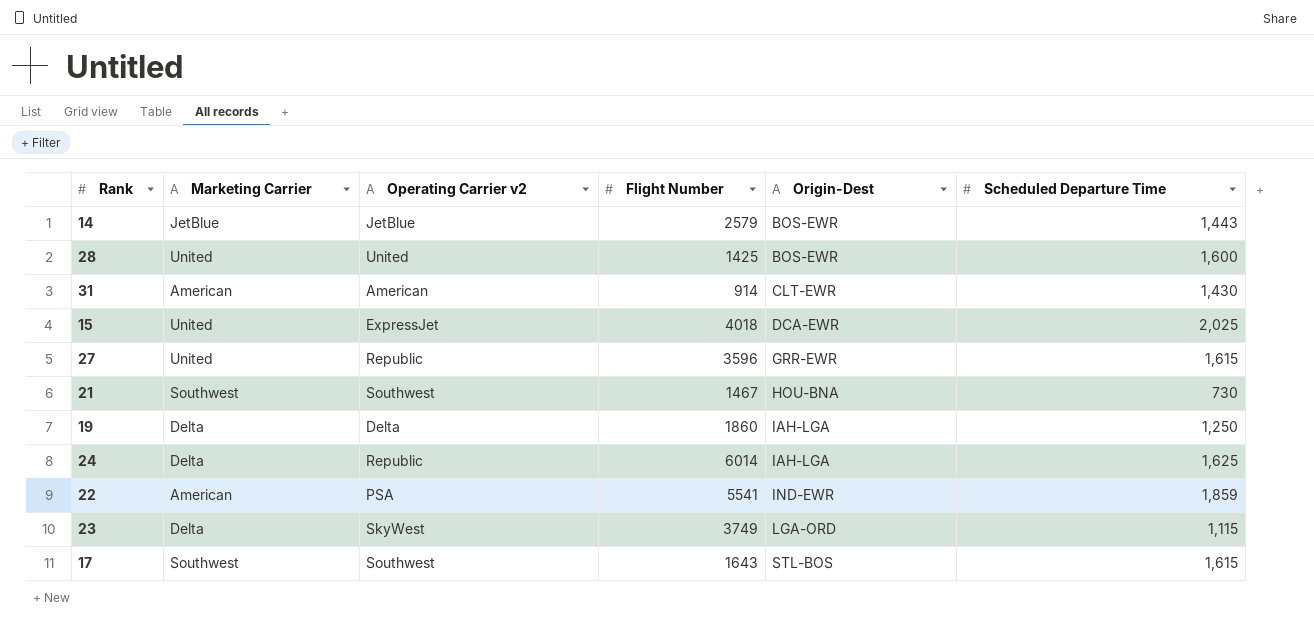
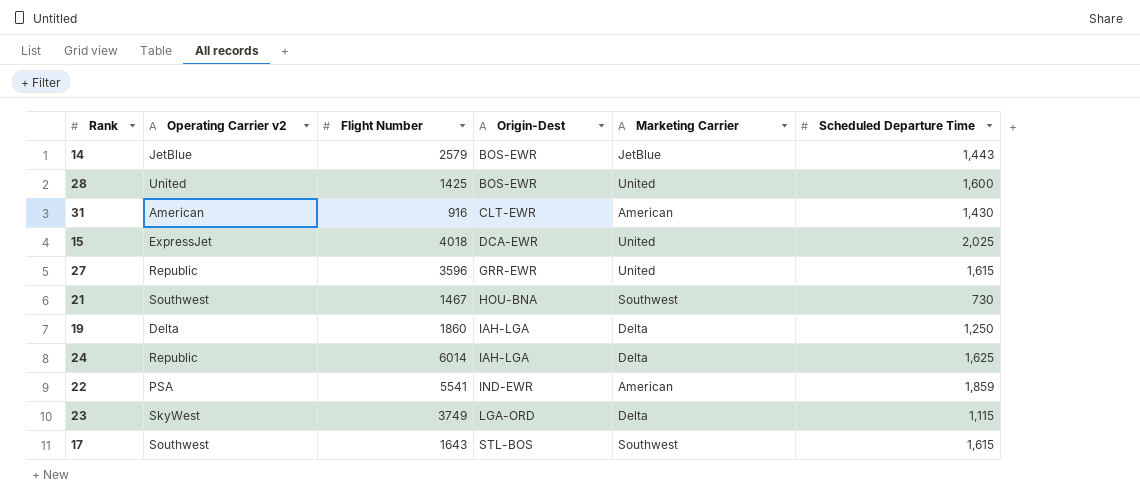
column Marketing Carrier | position: 2 -> 5
31 | Flight Number: 914 -> 916

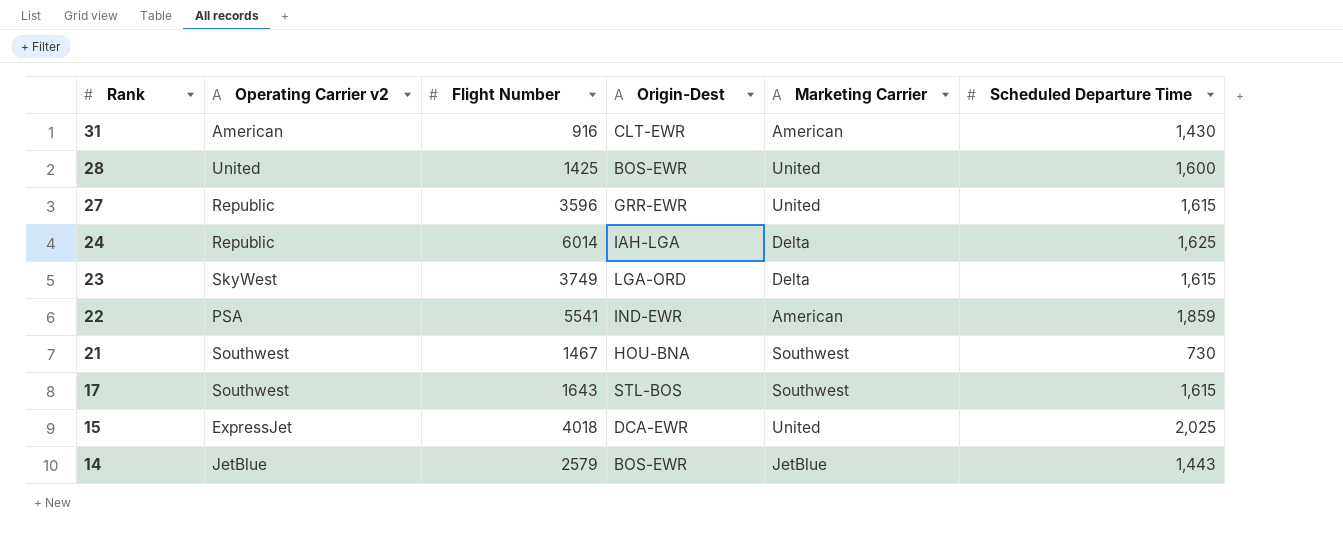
row order: Origin-Dest ascending -> Rank descending
row 19: Delta | 1860 | IAH-LGA | Delta | 1,250 -> none
23 | Scheduled Departure Time: 1,115 -> 1,615

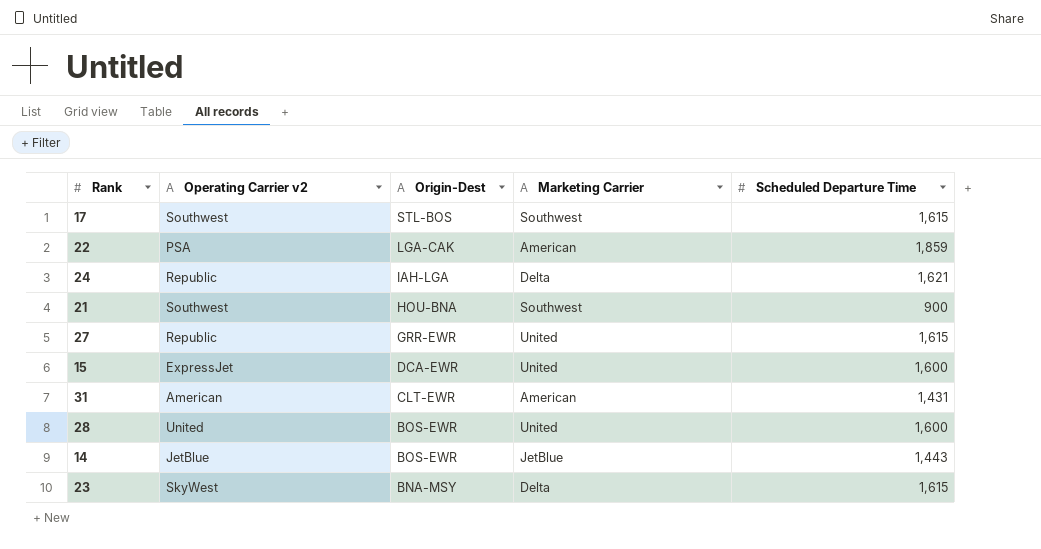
row order: Rank descending -> Origin-Dest descending
column Flight Number | position: 3 -> none
22 | Origin-Dest: IND-EWR -> LGA-CAK
24 | Scheduled Departure Time: 1,625 -> 1,621
21 | Scheduled Departure Time: 730 -> 900
15 | Scheduled Departure Time: 2,025 -> 1,600
31 | Scheduled Departure Time: 1,430 -> 1,431
23 | Origin-Dest: LGA-ORD -> BNA-MSY

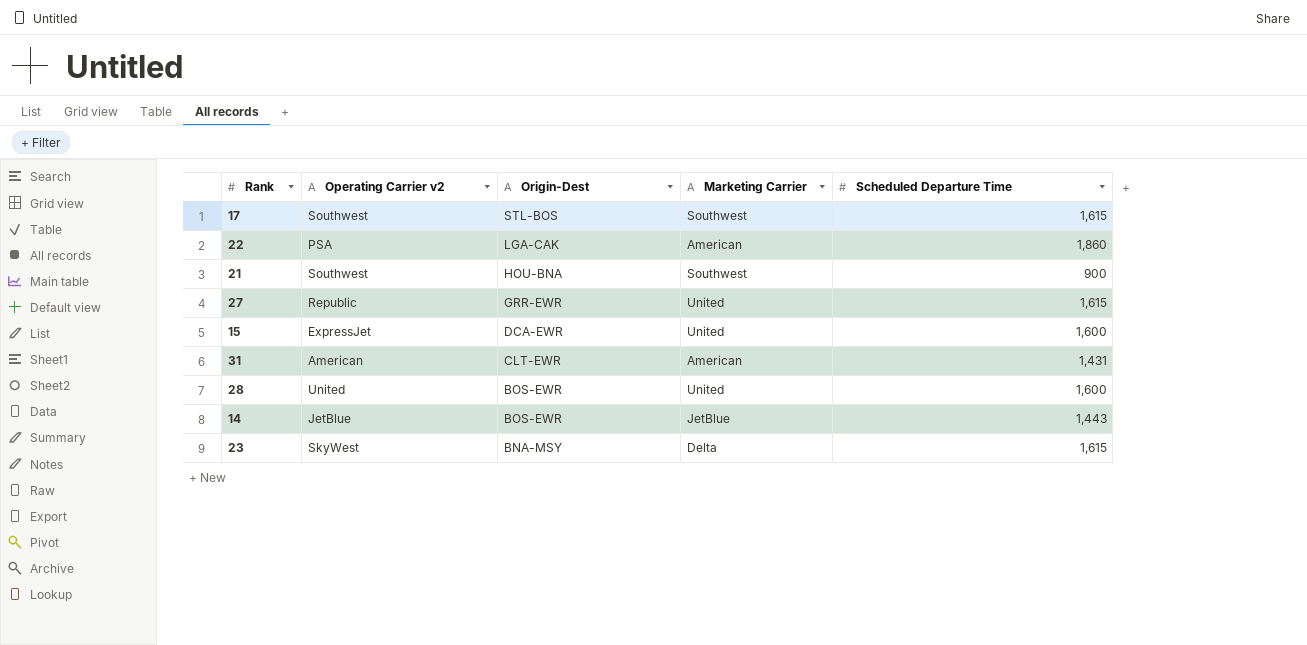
row 24: Republic | IAH-LGA | Delta | 1,621 -> none
22 | Scheduled Departure Time: 1,859 -> 1,860

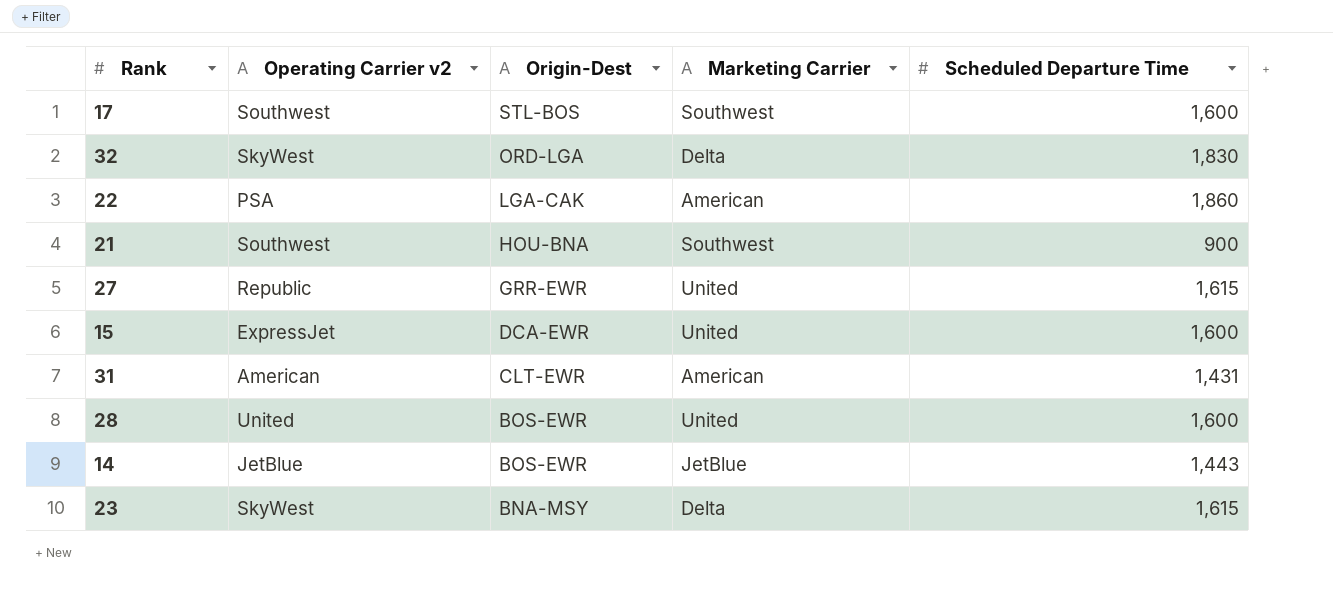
17 | Scheduled Departure Time: 1,615 -> 1,600
row 32: none -> SkyWest | ORD-LGA | Delta | 1,830

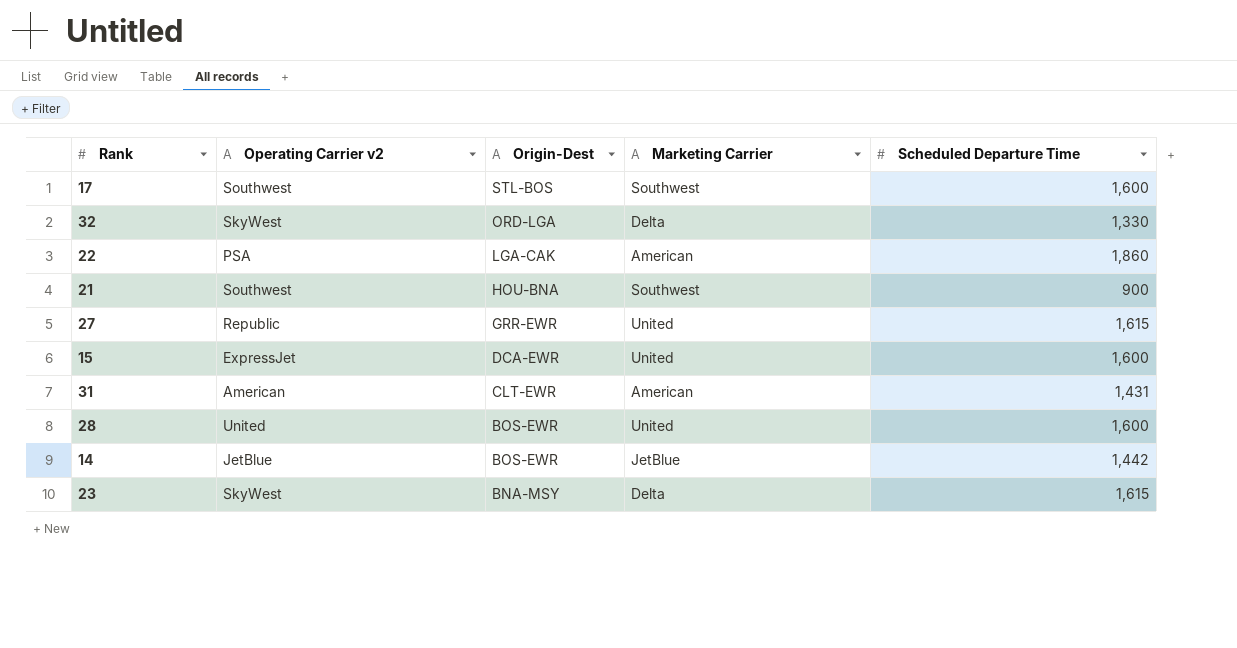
32 | Scheduled Departure Time: 1,830 -> 1,330
14 | Scheduled Departure Time: 1,443 -> 1,442

